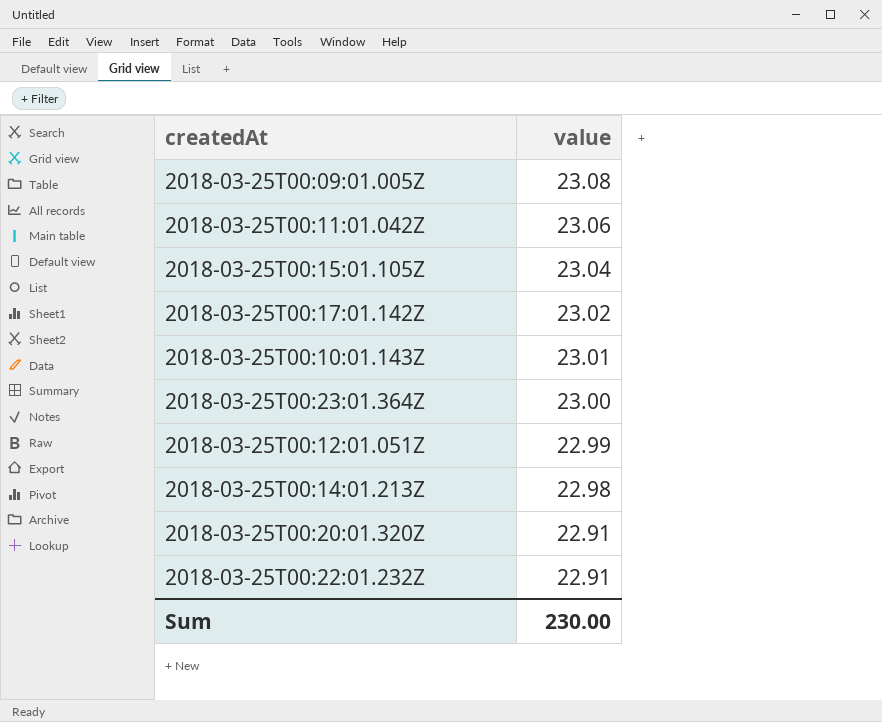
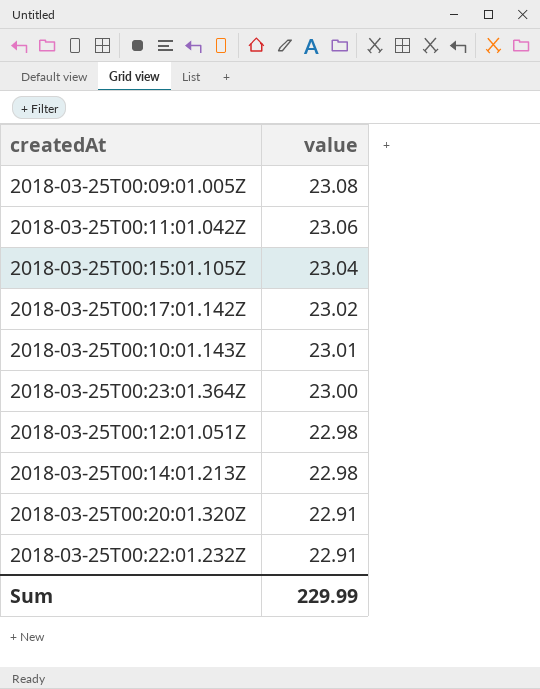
2018-03-25T00:12:01.051Z | value: 22.99 -> 22.98
Sum | value: 230.00 -> 229.99

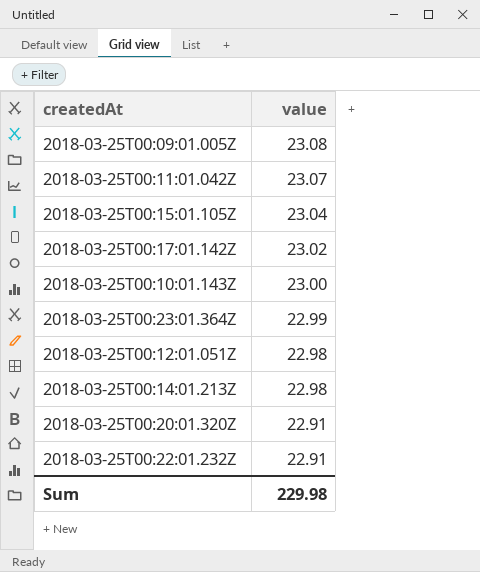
2018-03-25T00:11:01.042Z | value: 23.06 -> 23.07
2018-03-25T00:10:01.143Z | value: 23.01 -> 23.00
2018-03-25T00:23:01.364Z | value: 23.00 -> 22.99
Sum | value: 229.99 -> 229.98

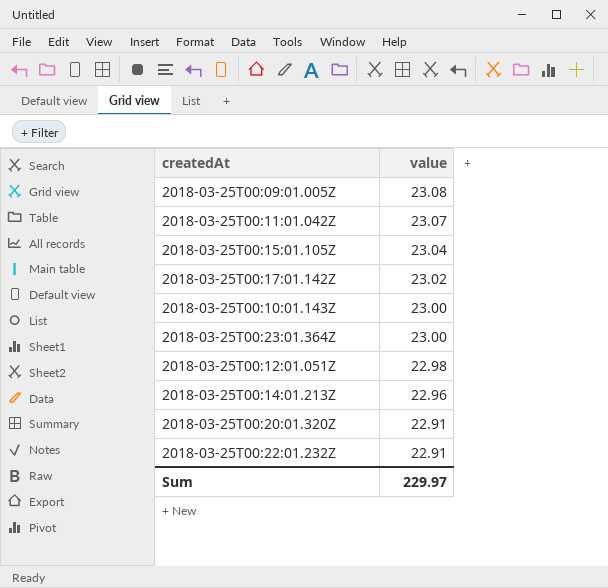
2018-03-25T00:23:01.364Z | value: 22.99 -> 23.00
2018-03-25T00:14:01.213Z | value: 22.98 -> 22.96
Sum | value: 229.98 -> 229.97

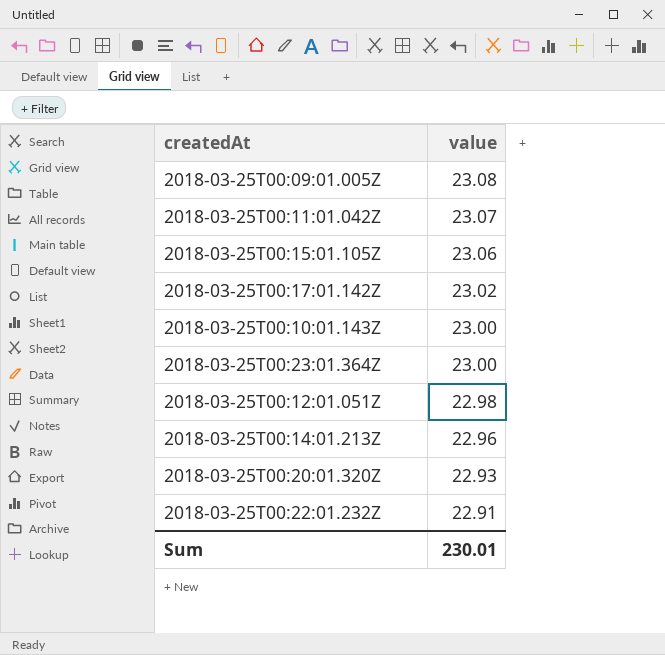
2018-03-25T00:15:01.105Z | value: 23.04 -> 23.06
2018-03-25T00:20:01.320Z | value: 22.91 -> 22.93
Sum | value: 229.97 -> 230.01

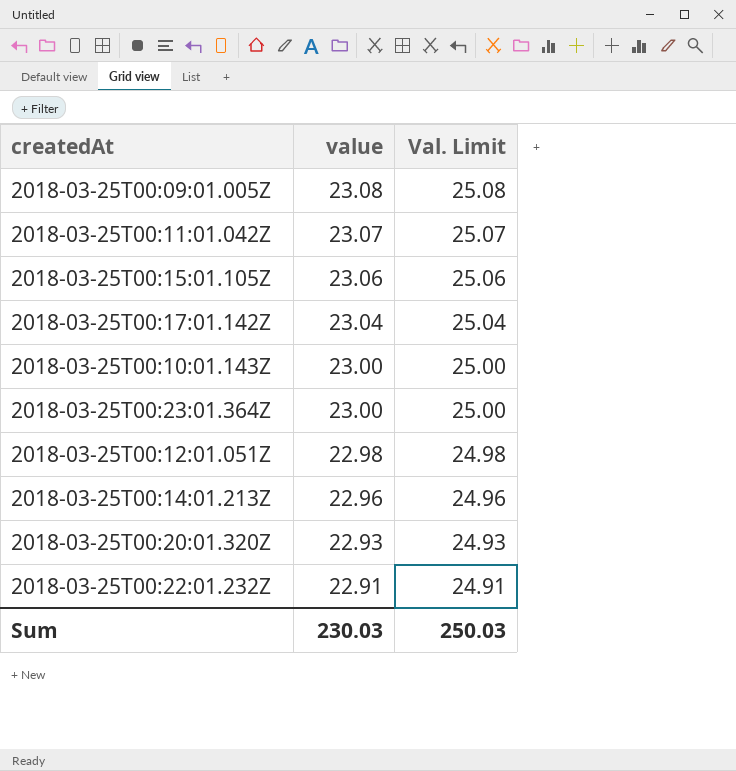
column Val. Limit | formula: none -> [value] + 2
2018-03-25T00:17:01.142Z | value: 23.02 -> 23.04
Sum | value: 230.01 -> 230.03

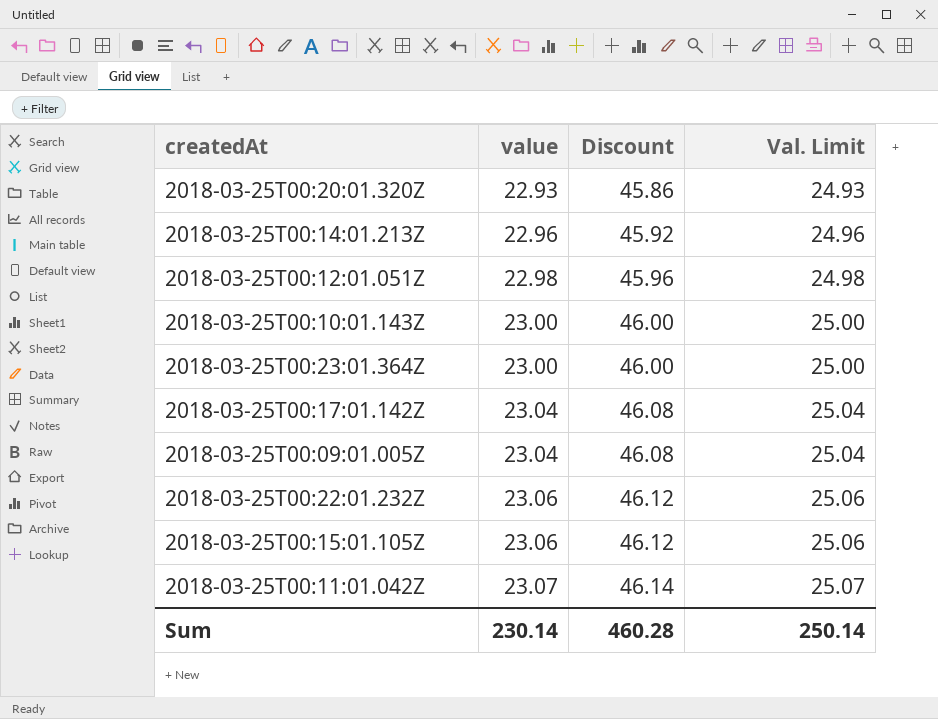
row order: value descending -> value ascending
column Discount | formula: none -> [value] * 2
2018-03-25T00:09:01.005Z | value: 23.08 -> 23.04
2018-03-25T00:09:01.005Z | Val. Limit: 25.08 -> 25.04
2018-03-25T00:22:01.232Z | value: 22.91 -> 23.06
2018-03-25T00:22:01.232Z | Val. Limit: 24.91 -> 25.06
Sum | value: 230.03 -> 230.14
Sum | Val. Limit: 250.03 -> 250.14

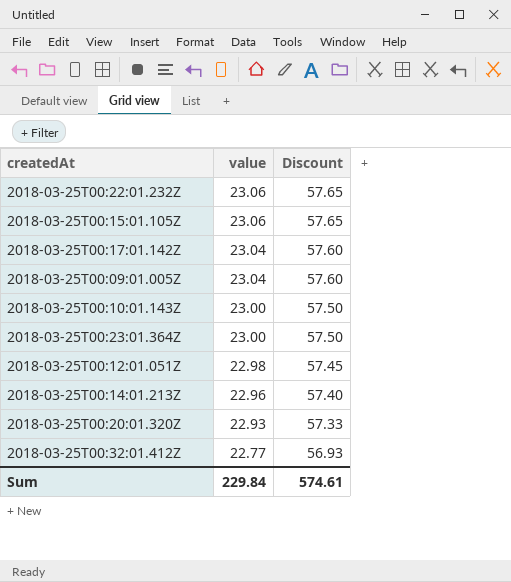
row order: value ascending -> value descending
column Val. Limit | formula: [value] + 2 -> none
column Discount | formula: [value] * 2 -> [value] * 2.5
row 2018-03-25T00:11:01.042Z: 23.07 | 46.14 | 25.07 -> none
row 2018-03-25T00:32:01.412Z: none -> 22.77 | 56.93
Sum | value: 230.14 -> 229.84
Sum | Discount: 460.28 -> 574.61

